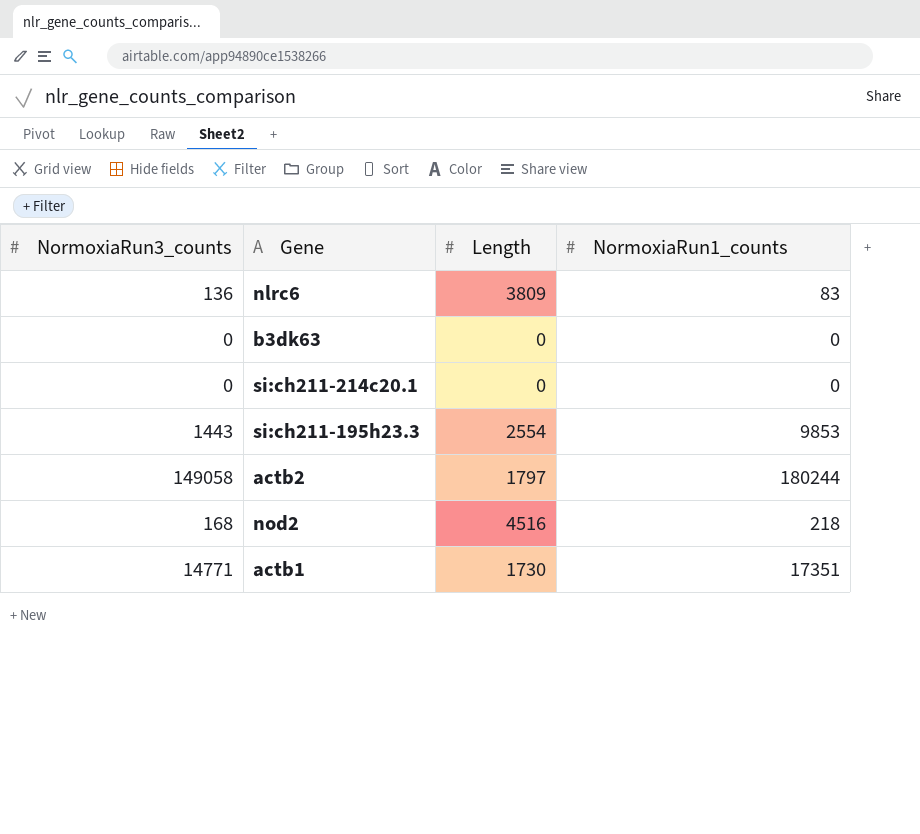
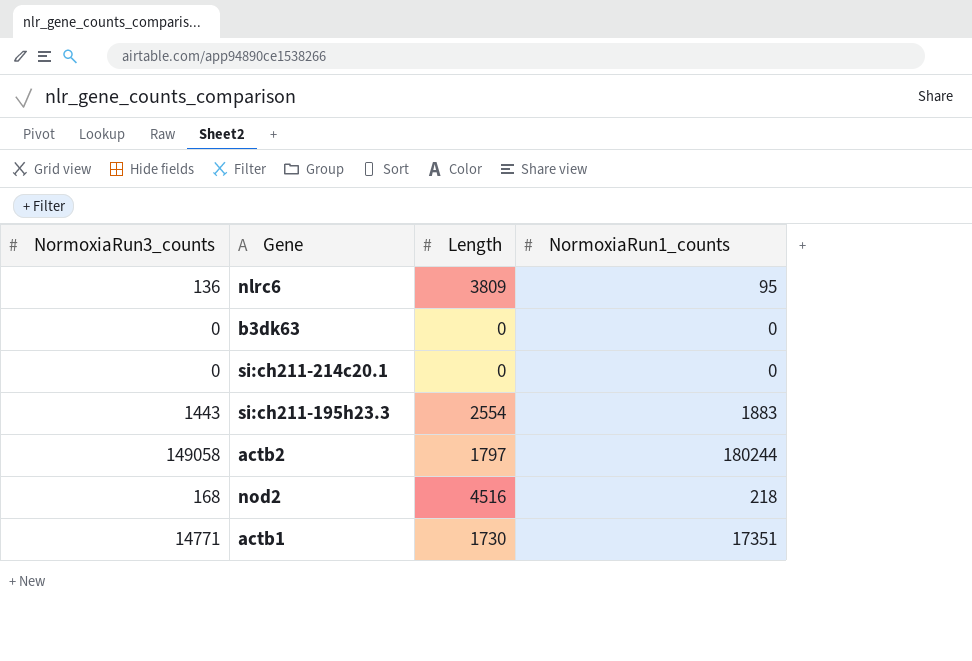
nlrc6 | NormoxiaRun1_counts: 83 -> 95
si:ch211-195h23.3 | NormoxiaRun1_counts: 9853 -> 1883

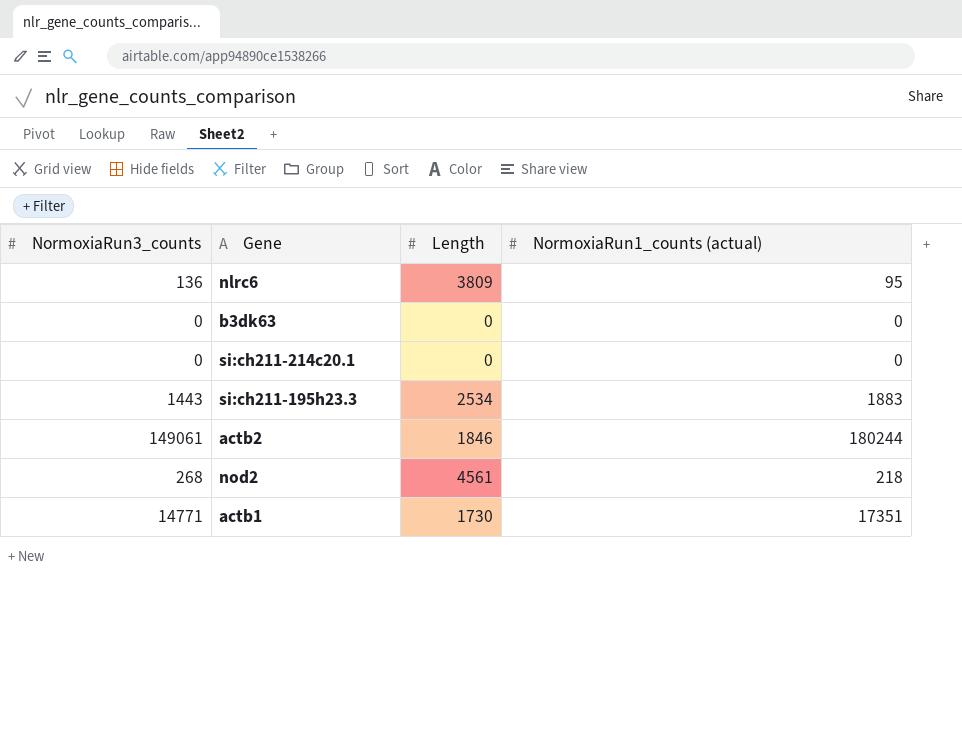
column name: NormoxiaRun1_counts -> NormoxiaRun1_counts (actual)
si:ch211-195h23.3 | Length: 2554 -> 2534
actb2 | NormoxiaRun3_counts: 149058 -> 149061
actb2 | Length: 1797 -> 1846
nod2 | NormoxiaRun3_counts: 168 -> 268
nod2 | Length: 4516 -> 4561

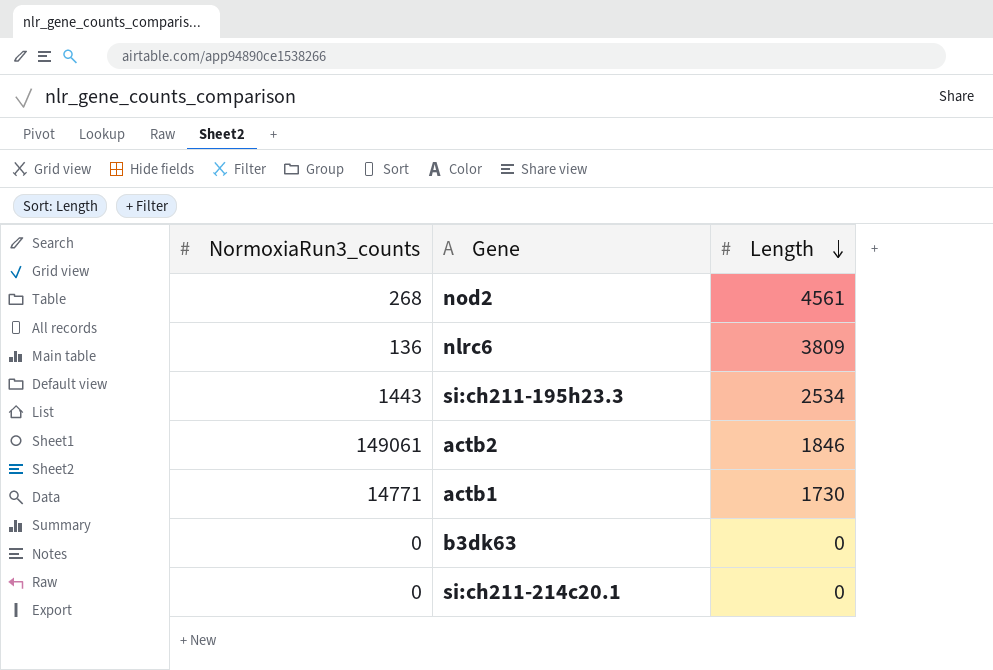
row order: none -> Length descending
column NormoxiaRun1_counts (actual) | position: 4 -> none

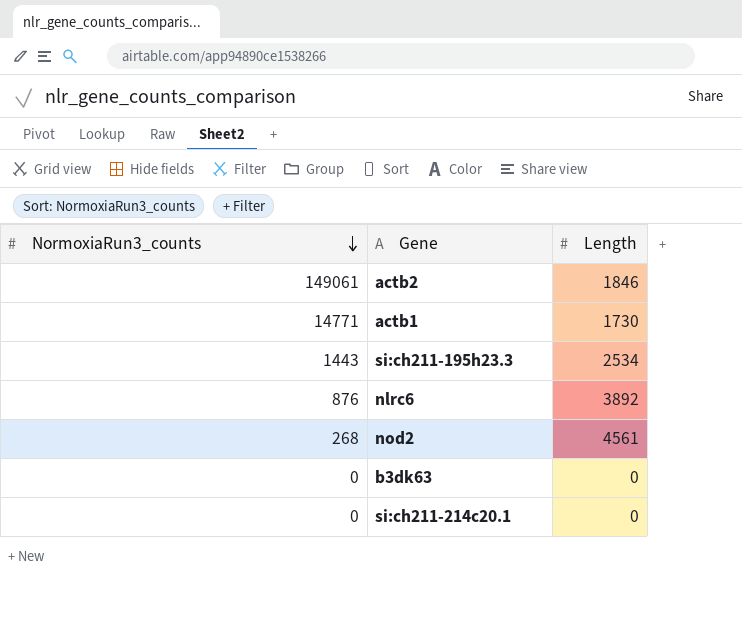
row order: Length descending -> NormoxiaRun3_counts descending
nlrc6 | NormoxiaRun3_counts: 136 -> 876
nlrc6 | Length: 3809 -> 3892

